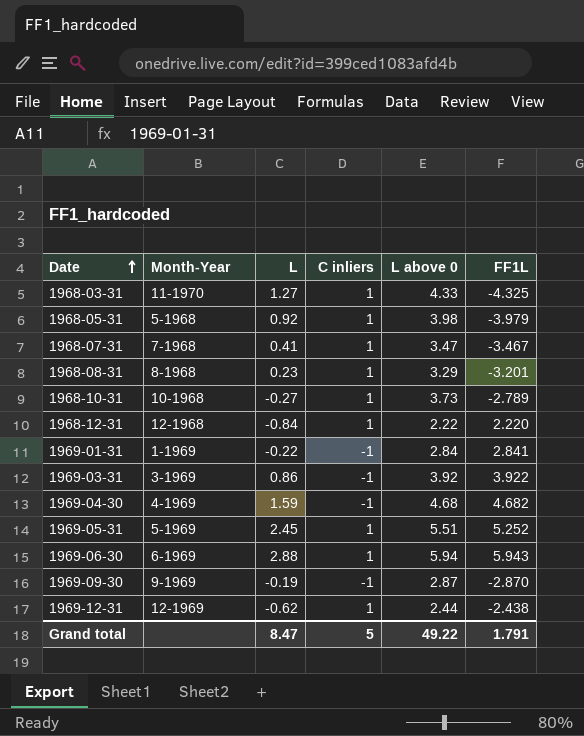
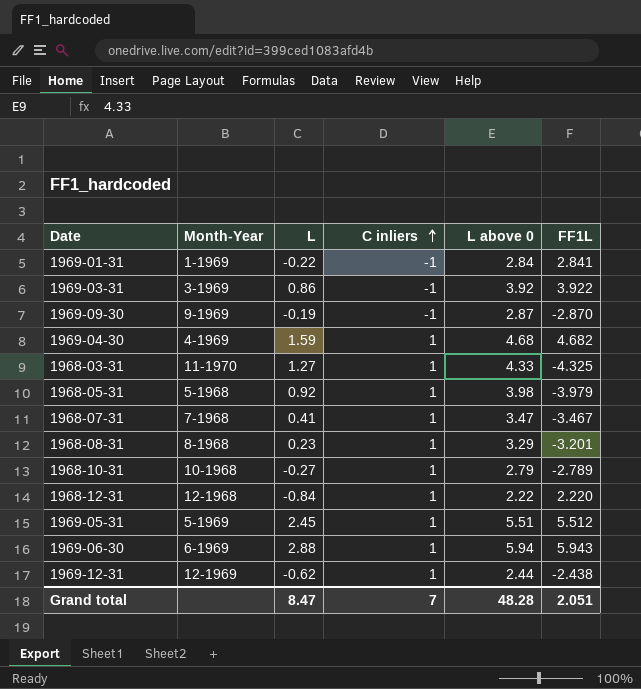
row order: Date ascending -> C inliers ascending
1969-04-30 | C inliers: -1 -> 1
1968-10-31 | L above 0: 3.73 -> 2.79
1969-05-31 | FF1L: 5.252 -> 5.512
Grand total | C inliers: 5 -> 7
Grand total | L above 0: 49.22 -> 48.28
Grand total | FF1L: 1.791 -> 2.051

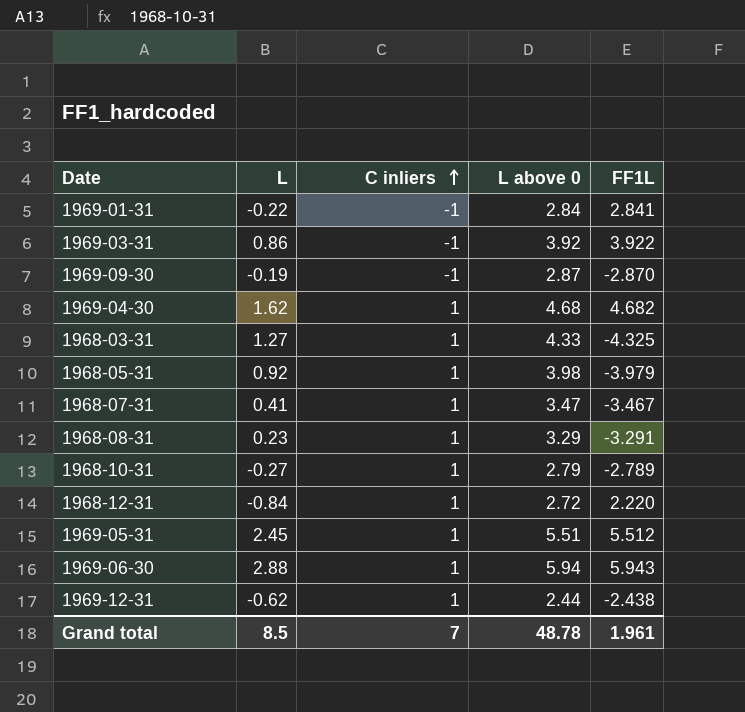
column Month-Year | position: 2 -> none
1969-04-30 | L: 1.59 -> 1.62
1968-08-31 | FF1L: -3.201 -> -3.291
1968-12-31 | L above 0: 2.22 -> 2.72
Grand total | L: 8.47 -> 8.5
Grand total | L above 0: 48.28 -> 48.78
Grand total | FF1L: 2.051 -> 1.961

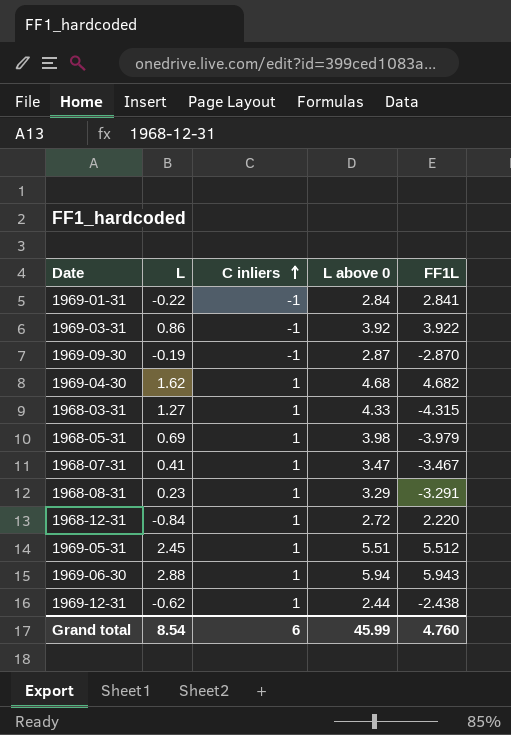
row 1968-10-31: -0.27 | 1 | 2.79 | -2.789 -> none
1968-03-31 | FF1L: -4.325 -> -4.315
1968-05-31 | L: 0.92 -> 0.69
Grand total | L: 8.5 -> 8.54
Grand total | C inliers: 7 -> 6
Grand total | L above 0: 48.78 -> 45.99
Grand total | FF1L: 1.961 -> 4.760

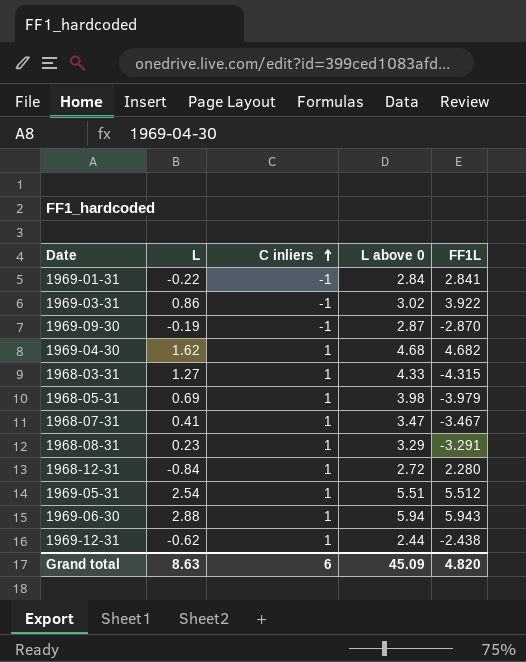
1969-03-31 | L above 0: 3.92 -> 3.02
1968-12-31 | FF1L: 2.220 -> 2.280
1969-05-31 | L: 2.45 -> 2.54
Grand total | L: 8.54 -> 8.63
Grand total | L above 0: 45.99 -> 45.09
Grand total | FF1L: 4.760 -> 4.820

